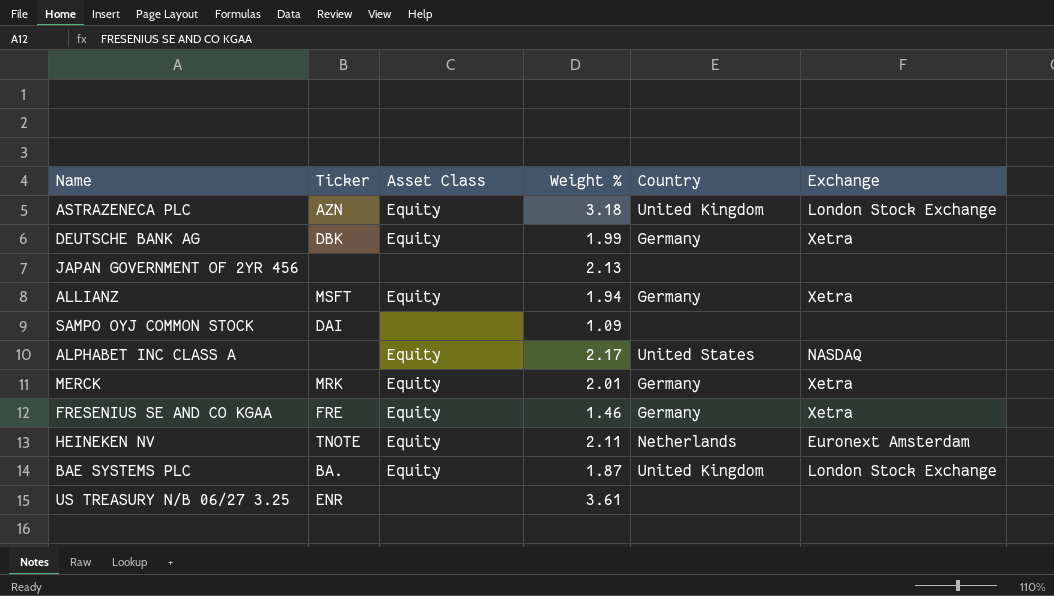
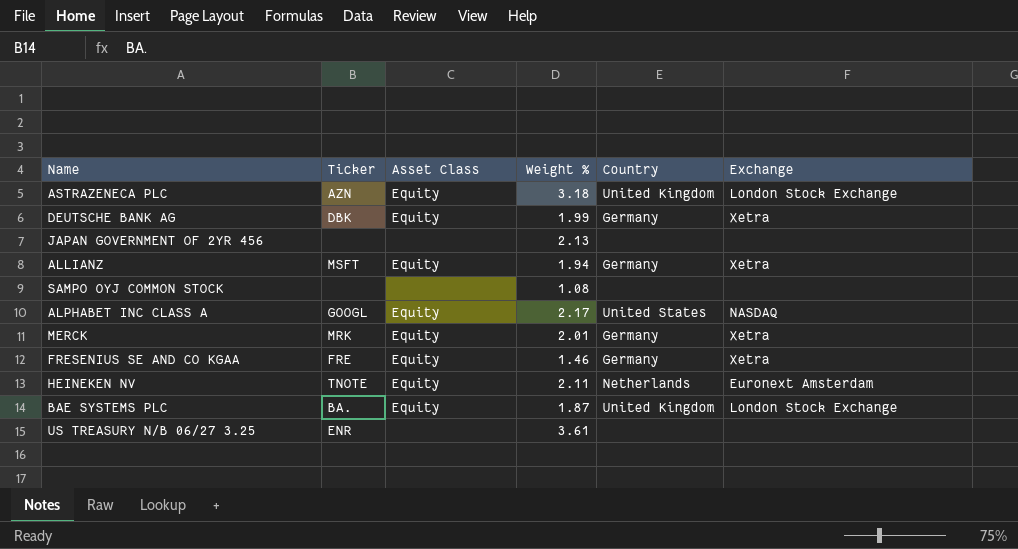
SAMPO OYJ COMMON STOCK | Ticker: DAI -> none
SAMPO OYJ COMMON STOCK | Weight %: 1.09 -> 1.08
ALPHABET INC CLASS A | Ticker: none -> GOOGL

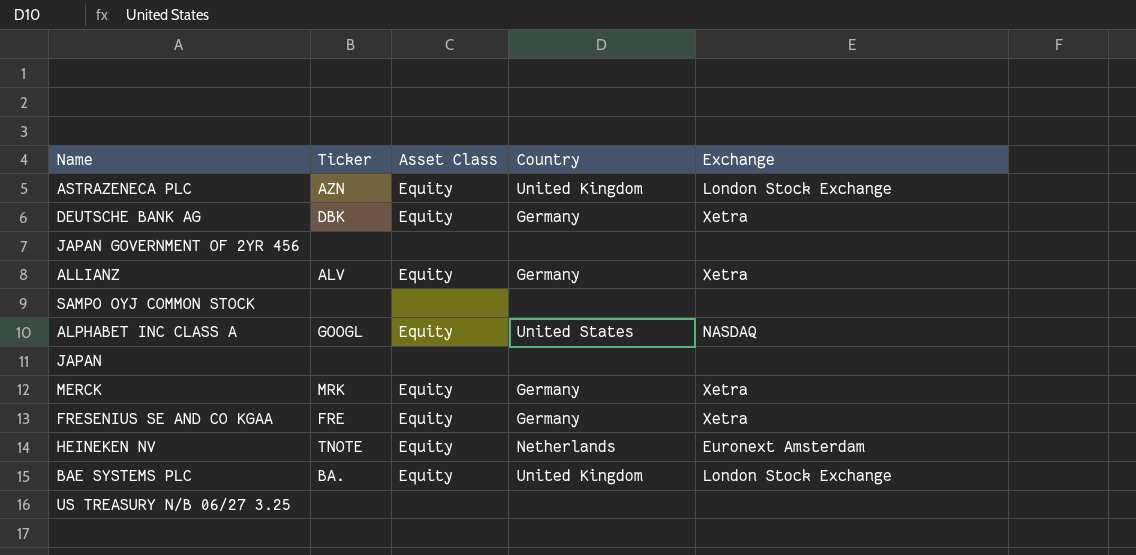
column Weight % | position: 4 -> none
ALLIANZ | Ticker: MSFT -> ALV
row JAPAN: none -> none | none | none | none
US TREASURY N/B 06/27 3.25 | Ticker: ENR -> none

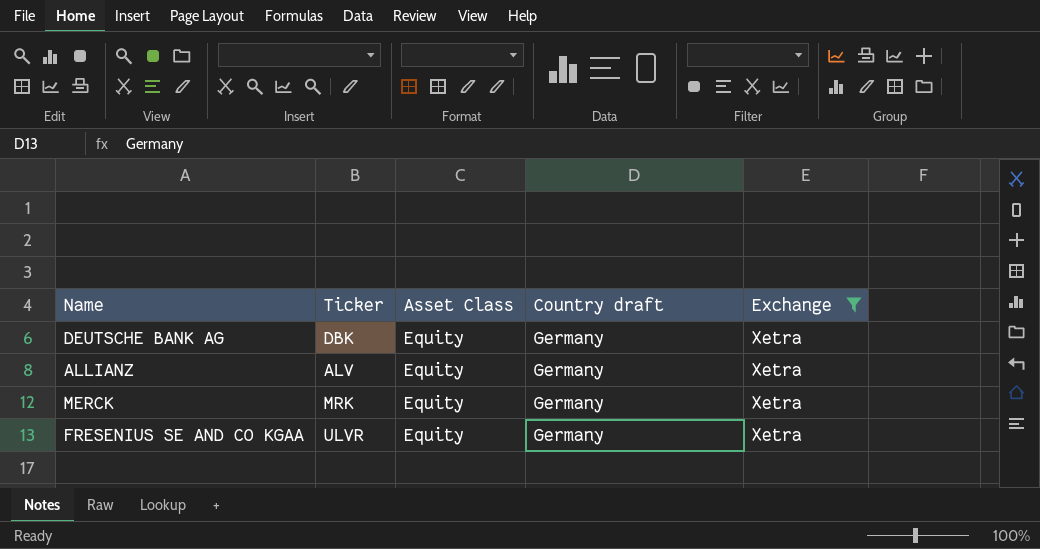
filter: none -> Exchange = Xetra
column name: Country -> Country draft
FRESENIUS SE AND CO KGAA | Ticker: FRE -> ULVR

